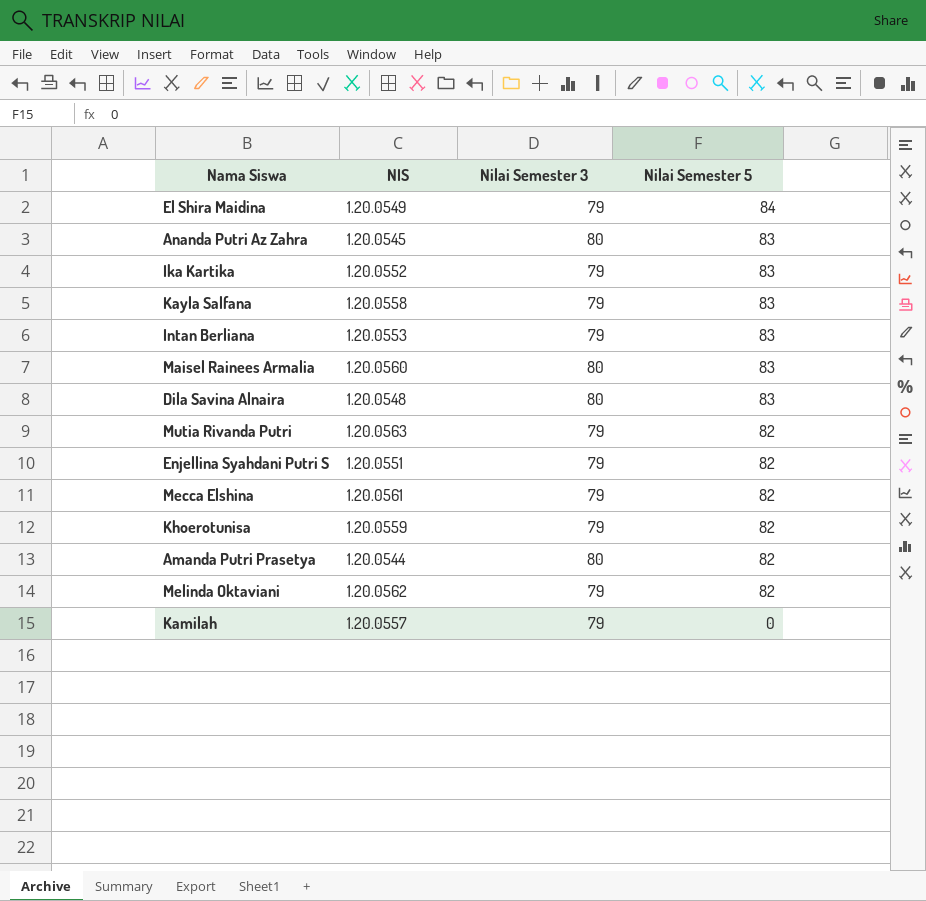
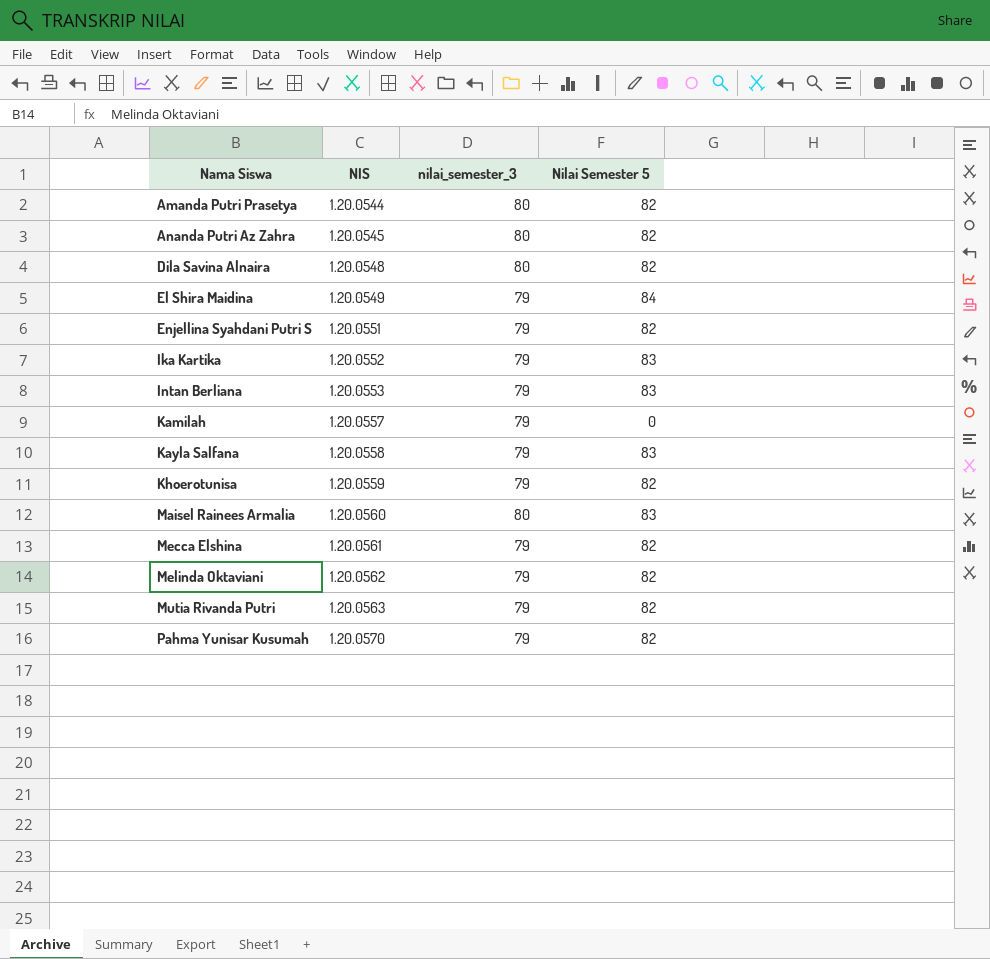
row order: Nilai Semester 5 descending -> Nama Siswa ascending
column name: Nilai Semester 3 -> nilai_semester_3
Ananda Putri Az Zahra | Nilai Semester 5: 83 -> 82
Dila Savina Alnaira | Nilai Semester 5: 83 -> 82
row Pahma Yunisar Kusumah: none -> 1.20.0570 | 79 | 82

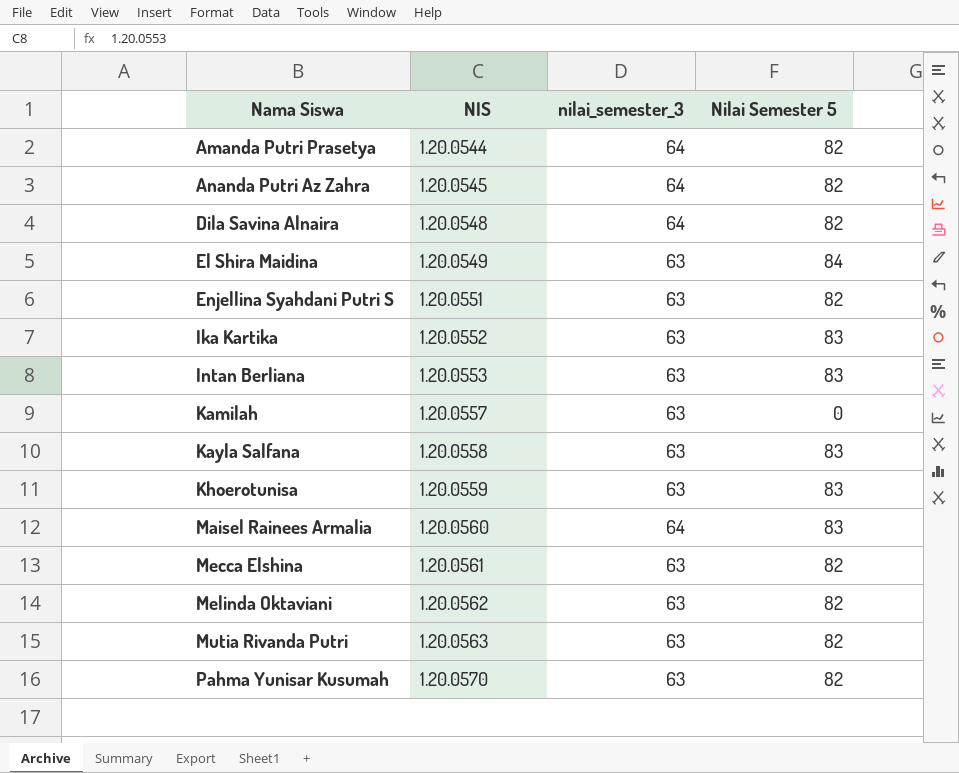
Amanda Putri Prasetya | nilai_semester_3: 80 -> 64
Ananda Putri Az Zahra | nilai_semester_3: 80 -> 64
Dila Savina Alnaira | nilai_semester_3: 80 -> 64
El Shira Maidina | nilai_semester_3: 79 -> 63
Enjellina Syahdani Putri S | nilai_semester_3: 79 -> 63
Ika Kartika | nilai_semester_3: 79 -> 63
Intan Berliana | nilai_semester_3: 79 -> 63
Kamilah | nilai_semester_3: 79 -> 63
Kayla Salfana | nilai_semester_3: 79 -> 63
Khoerotunisa | nilai_semester_3: 79 -> 63
Khoerotunisa | Nilai Semester 5: 82 -> 83
Maisel Rainees Armalia | nilai_semester_3: 80 -> 64
Mecca Elshina | nilai_semester_3: 79 -> 63
Melinda Oktaviani | nilai_semester_3: 79 -> 63
Mutia Rivanda Putri | nilai_semester_3: 79 -> 63
Pahma Yunisar Kusumah | nilai_semester_3: 79 -> 63

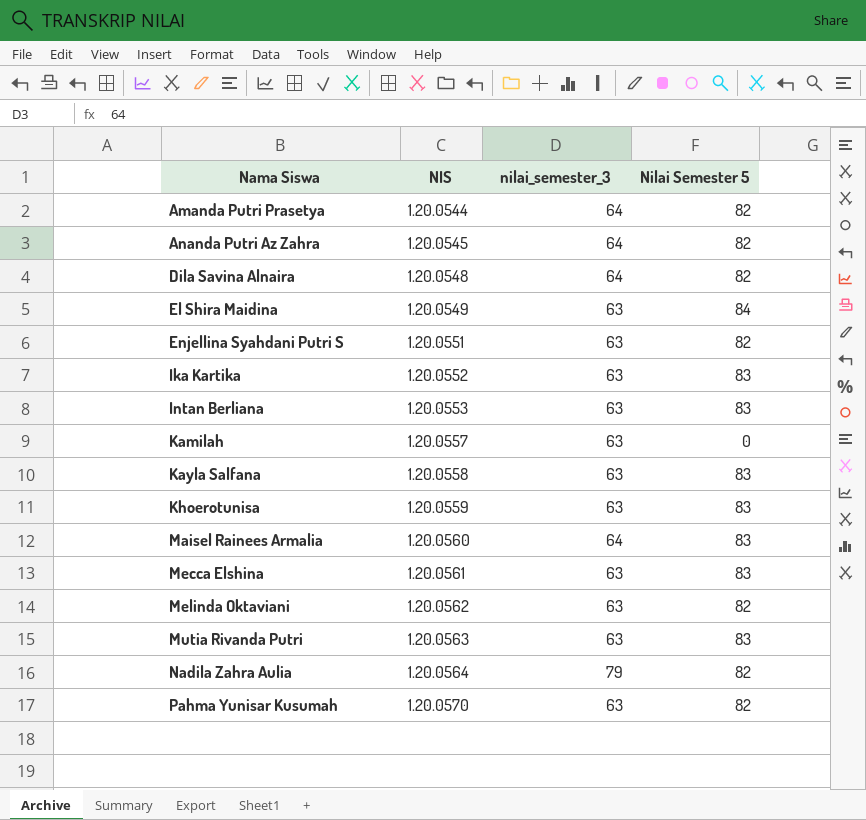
Mecca Elshina | Nilai Semester 5: 82 -> 83
Mutia Rivanda Putri | Nilai Semester 5: 82 -> 83
row Nadila Zahra Aulia: none -> 1.20.0564 | 79 | 82

